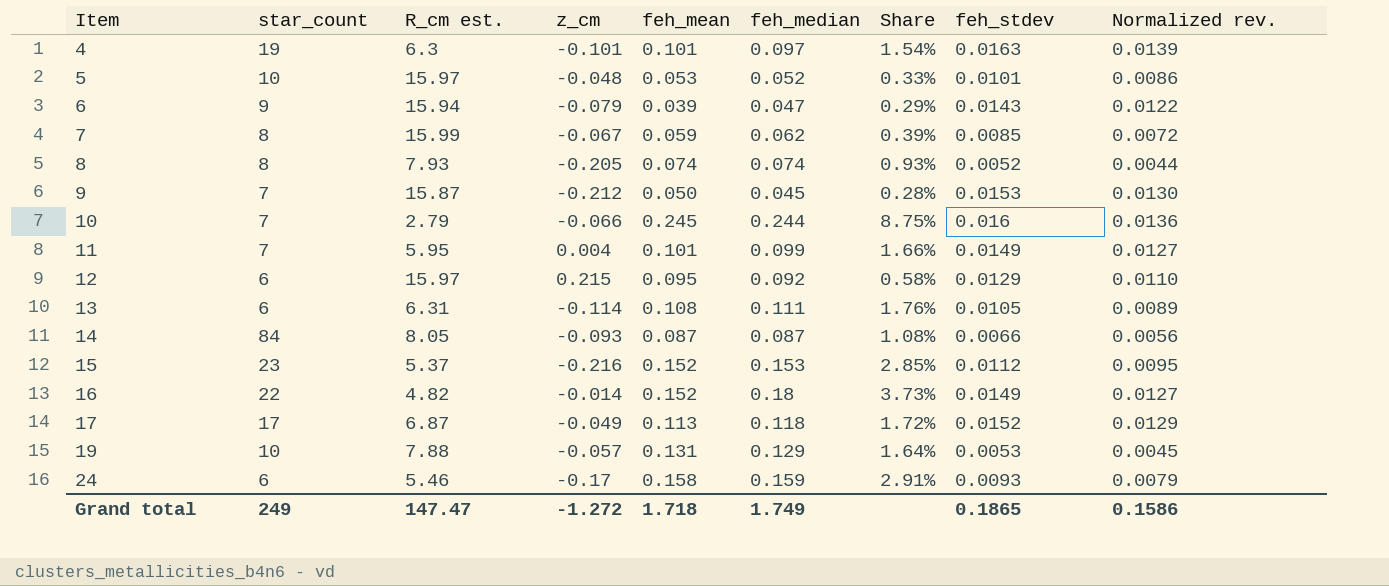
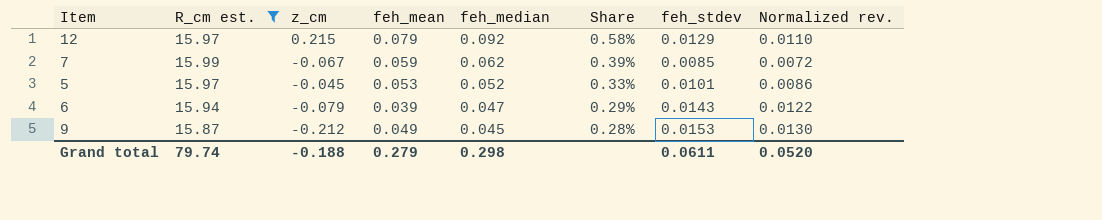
filter: none -> R_cm est. >= 15.87
row order: Item ascending -> feh_median descending
column star_count | position: 2 -> none
12 | feh_mean: 0.095 -> 0.079
5 | z_cm: -0.048 -> -0.045
9 | feh_mean: 0.050 -> 0.049
Grand total | R_cm est.: 147.47 -> 79.74
Grand total | z_cm: -1.272 -> -0.188
Grand total | feh_mean: 1.718 -> 0.279
Grand total | feh_median: 1.749 -> 0.298
Grand total | feh_stdev: 0.1865 -> 0.0611
Grand total | Normalized rev.: 0.1586 -> 0.0520

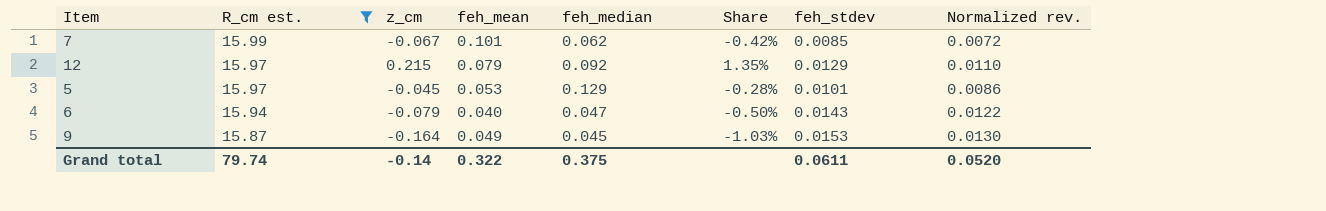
row order: feh_median descending -> R_cm est. descending
column Share | formula: [feh_median] / [R_cm est.] -> [z_cm] / [R_cm est.]
7 | feh_mean: 0.059 -> 0.101
5 | feh_median: 0.052 -> 0.129
6 | feh_mean: 0.039 -> 0.040
9 | z_cm: -0.212 -> -0.164
Grand total | z_cm: -0.188 -> -0.14
Grand total | feh_mean: 0.279 -> 0.322
Grand total | feh_median: 0.298 -> 0.375

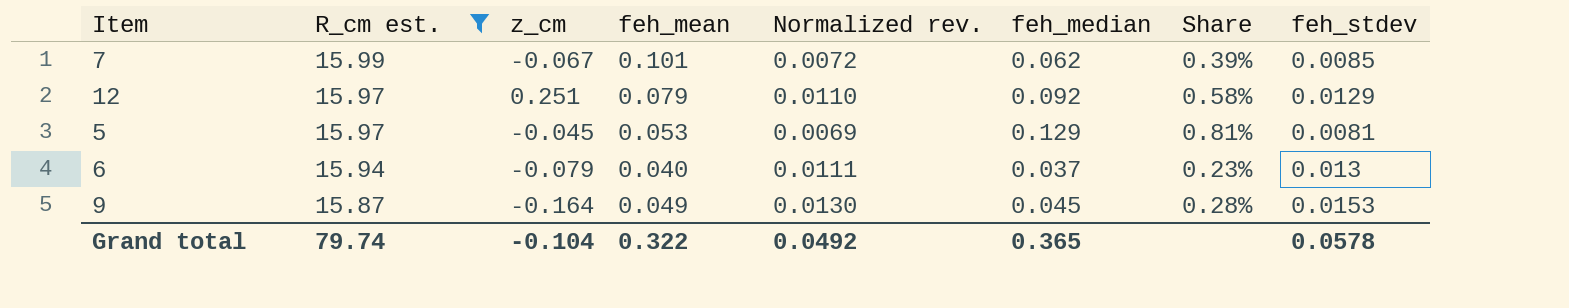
column Normalized rev. | position: 8 -> 5
column Share | formula: [z_cm] / [R_cm est.] -> [feh_median] / [R_cm est.]
12 | z_cm: 0.215 -> 0.251
5 | Normalized rev.: 0.0086 -> 0.0069
5 | feh_stdev: 0.0101 -> 0.0081
6 | Normalized rev.: 0.0122 -> 0.0111
6 | feh_median: 0.047 -> 0.037
6 | feh_stdev: 0.0143 -> 0.013
Grand total | z_cm: -0.14 -> -0.104
Grand total | Normalized rev.: 0.0520 -> 0.0492
Grand total | feh_median: 0.375 -> 0.365
Grand total | feh_stdev: 0.0611 -> 0.0578

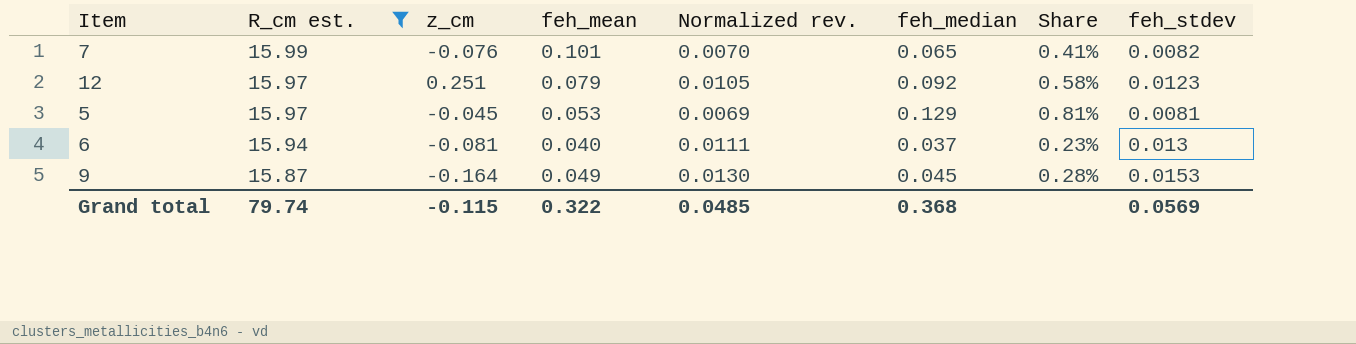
7 | z_cm: -0.067 -> -0.076
7 | Normalized rev.: 0.0072 -> 0.0070
7 | feh_median: 0.062 -> 0.065
7 | Share: 0.39% -> 0.41%
7 | feh_stdev: 0.0085 -> 0.0082
12 | Normalized rev.: 0.0110 -> 0.0105
12 | feh_stdev: 0.0129 -> 0.0123
6 | z_cm: -0.079 -> -0.081
Grand total | z_cm: -0.104 -> -0.115
Grand total | Normalized rev.: 0.0492 -> 0.0485
Grand total | feh_median: 0.365 -> 0.368
Grand total | feh_stdev: 0.0578 -> 0.0569

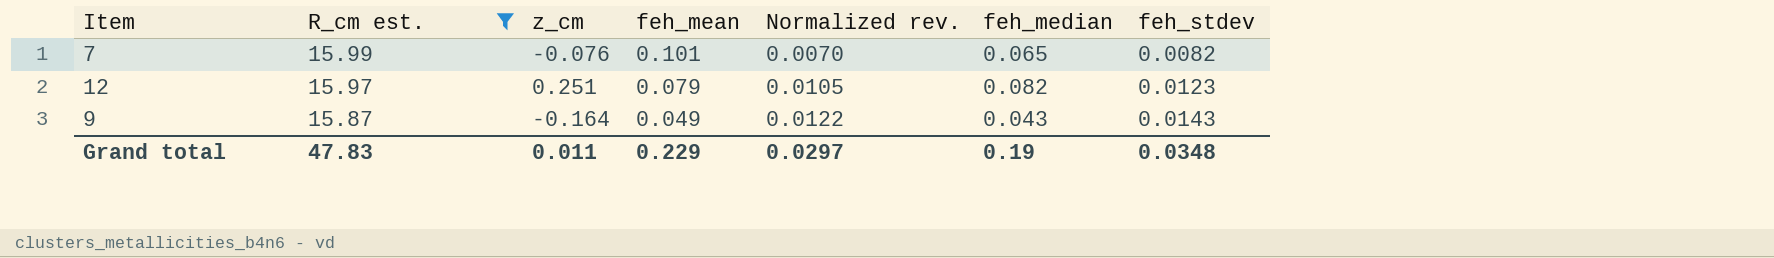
column Share | formula: [feh_median] / [R_cm est.] -> none
row 5: 15.97 | -0.045 | 0.053 | 0.0069 | 0.129 | 0.81% | 0.0081 -> none
row 6: 15.94 | -0.081 | 0.040 | 0.0111 | 0.037 | 0.23% | 0.013 -> none
12 | feh_median: 0.092 -> 0.082
9 | Normalized rev.: 0.0130 -> 0.0122
9 | feh_median: 0.045 -> 0.043
9 | feh_stdev: 0.0153 -> 0.0143
Grand total | R_cm est.: 79.74 -> 47.83
Grand total | z_cm: -0.115 -> 0.011
Grand total | feh_mean: 0.322 -> 0.229
Grand total | Normalized rev.: 0.0485 -> 0.0297
Grand total | feh_median: 0.368 -> 0.19
Grand total | feh_stdev: 0.0569 -> 0.0348

